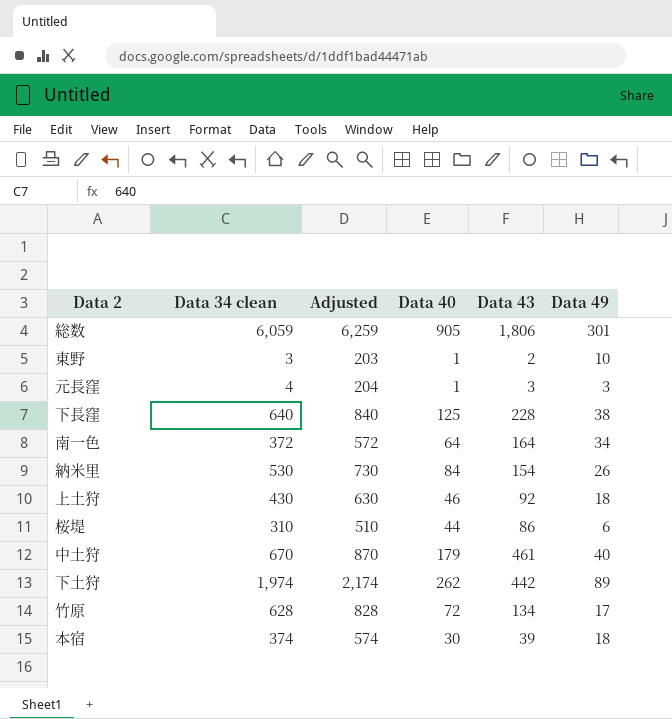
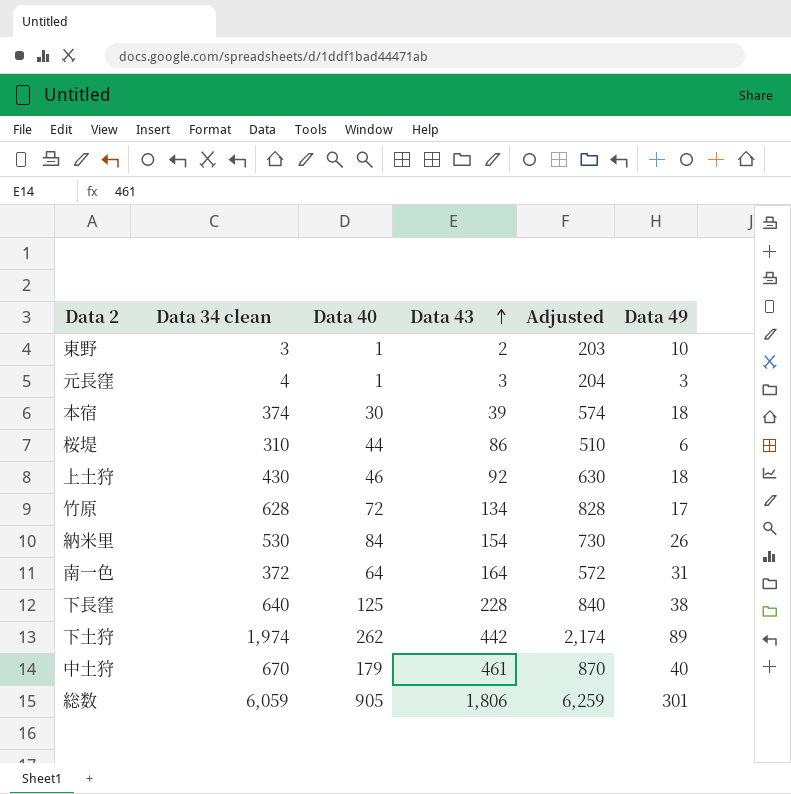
row order: none -> Data 43 ascending
column Adjusted | position: 3 -> 5
南一色 | Data 49: 34 -> 31

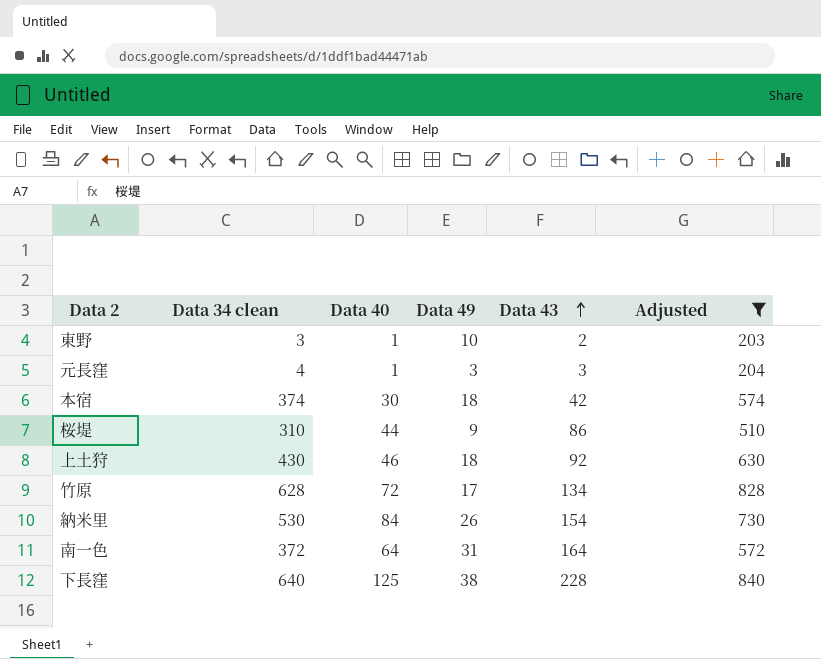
filter: none -> Adjusted <= 840
column Data 49 | position: 6 -> 4
本宿 | Data 43: 39 -> 42
桜堤 | Data 49: 6 -> 9

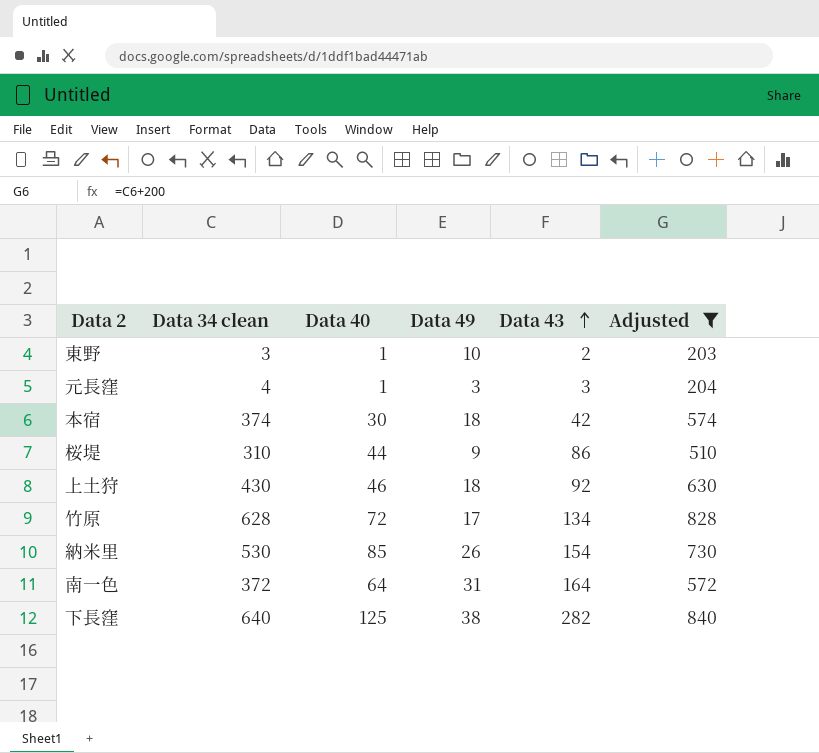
納米里 | Data 40: 84 -> 85
下長窪 | Data 43: 228 -> 282

